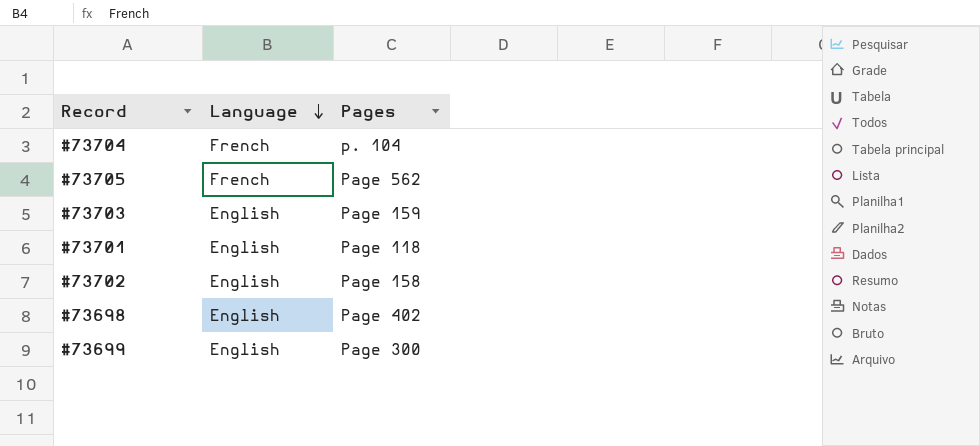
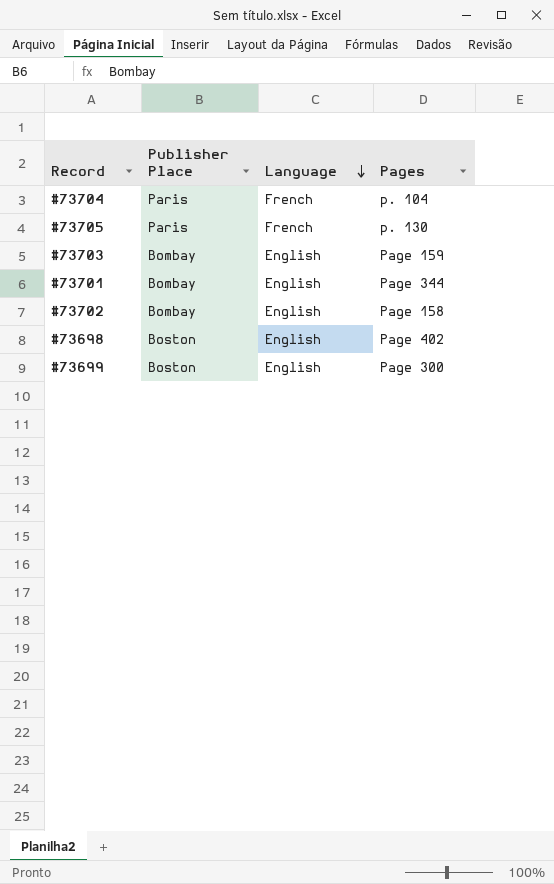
column Publisher Place | position: none -> 2
#73705 | Pages: Page 562 -> p. 130
#73701 | Pages: Page 118 -> Page 344

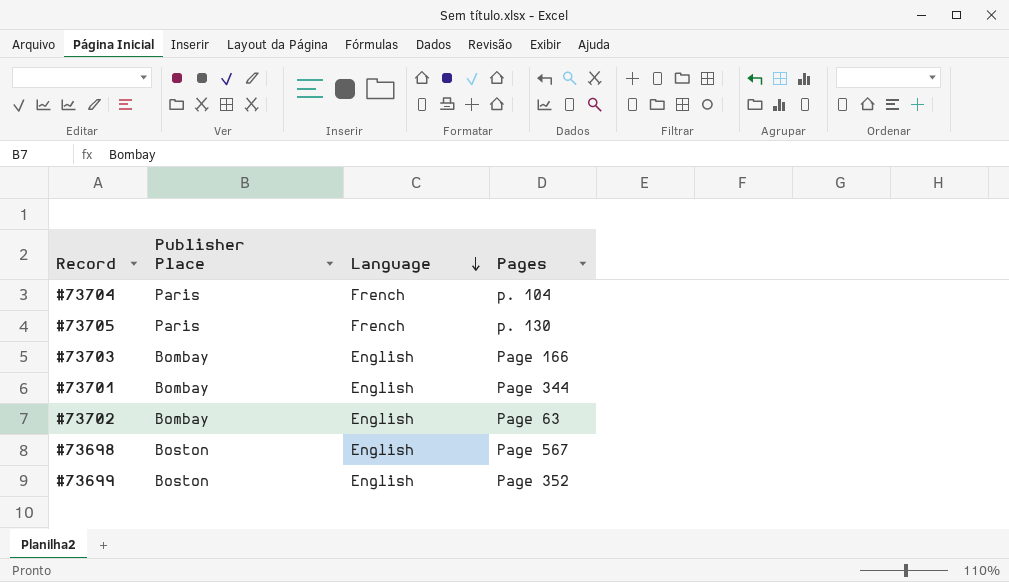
#73703 | Pages: Page 159 -> Page 166
#73702 | Pages: Page 158 -> Page 63
#73698 | Pages: Page 402 -> Page 567
#73699 | Pages: Page 300 -> Page 352

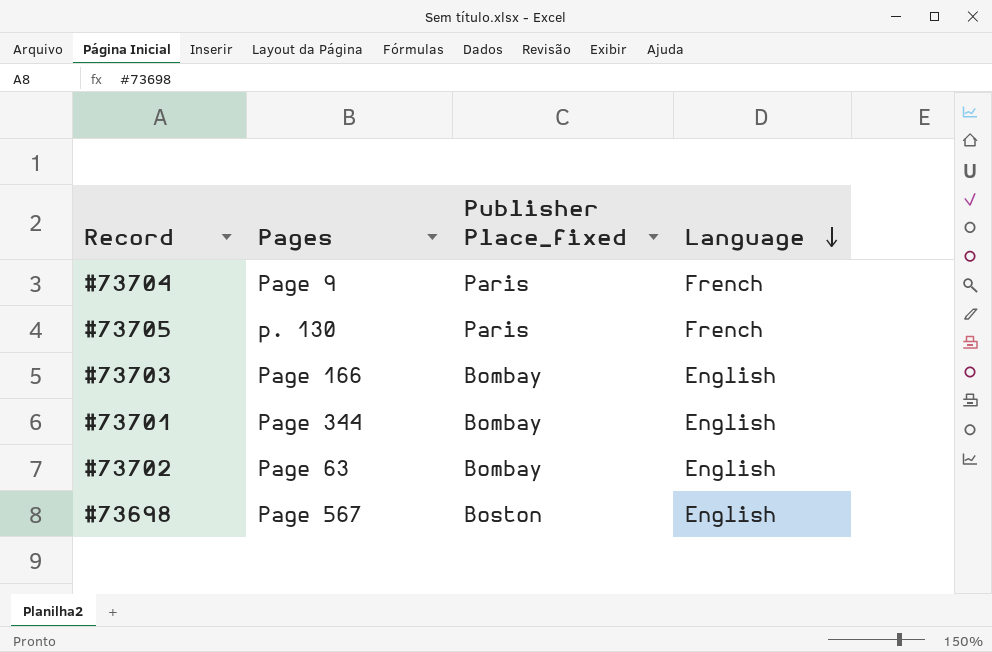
column Pages | position: 4 -> 2
column name: Publisher Place -> Publisher Place_fixed
row #73699: Boston | English | Page 352 -> none
#73704 | Pages: p. 104 -> Page 9

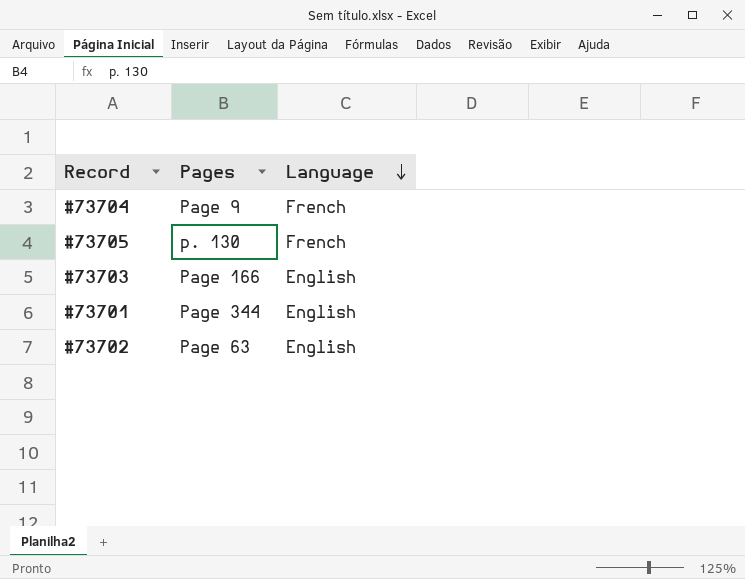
column Publisher Place_fixed | position: 3 -> none
row #73698: Page 567 | Boston | English -> none

